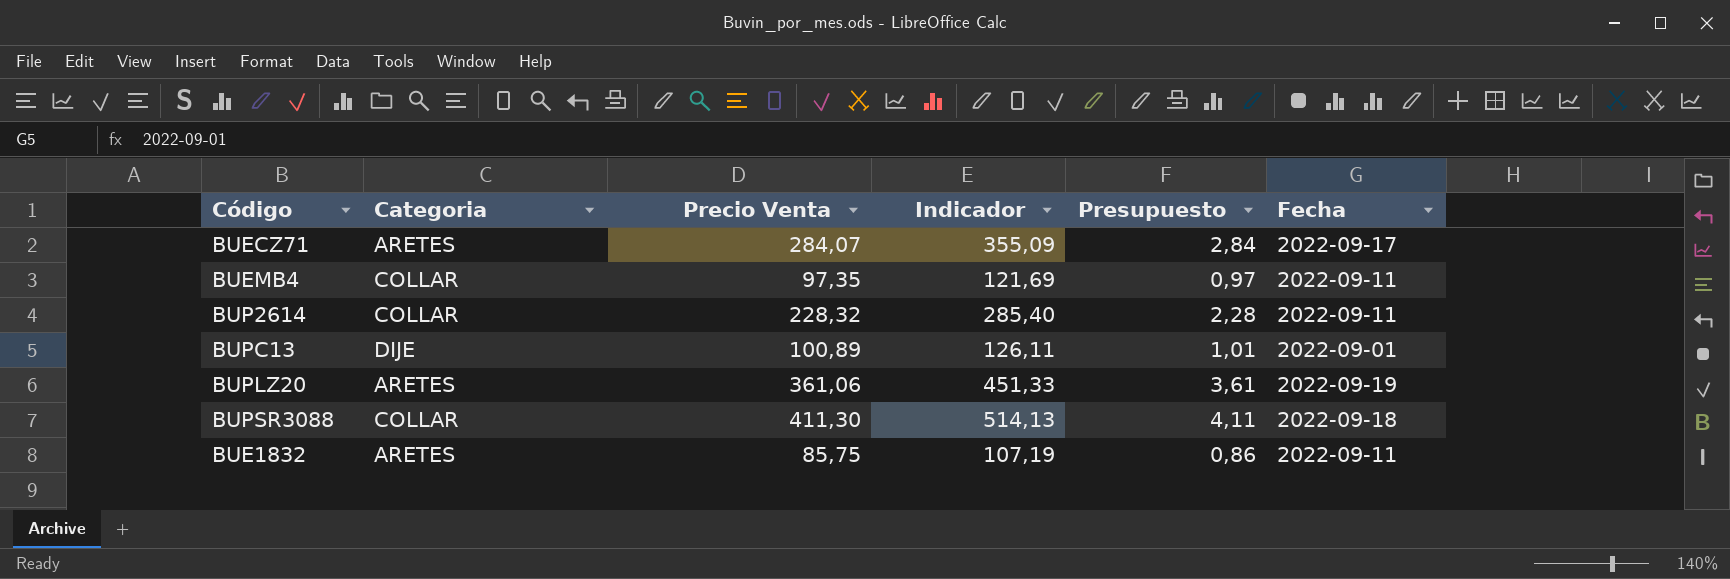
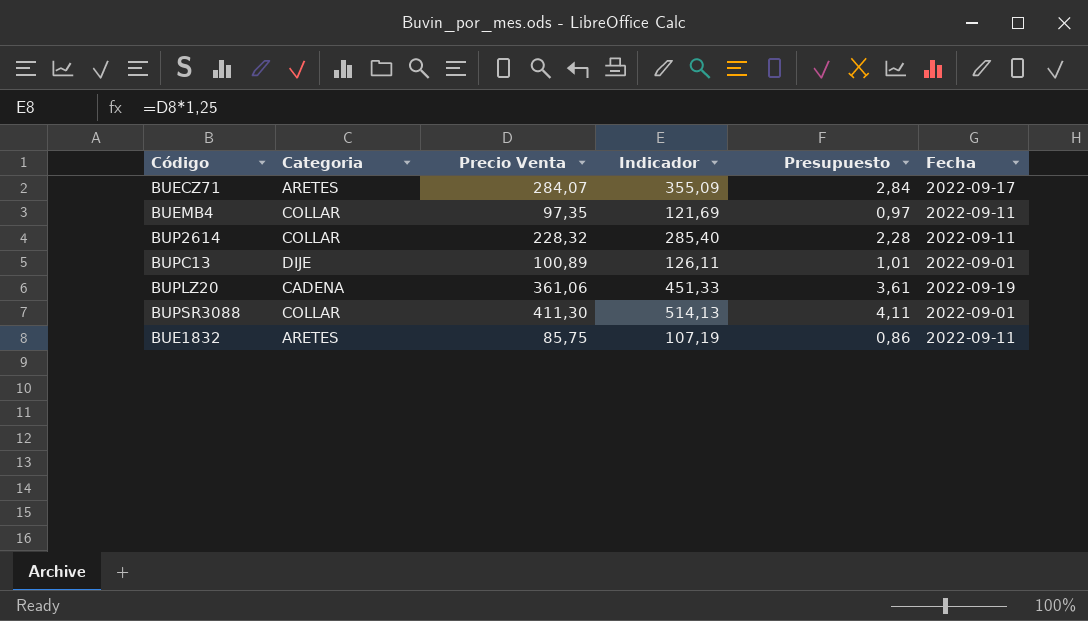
BUPLZ20 | Categoria: ARETES -> CADENA
BUPSR3088 | Fecha: 2022-09-18 -> 2022-09-01

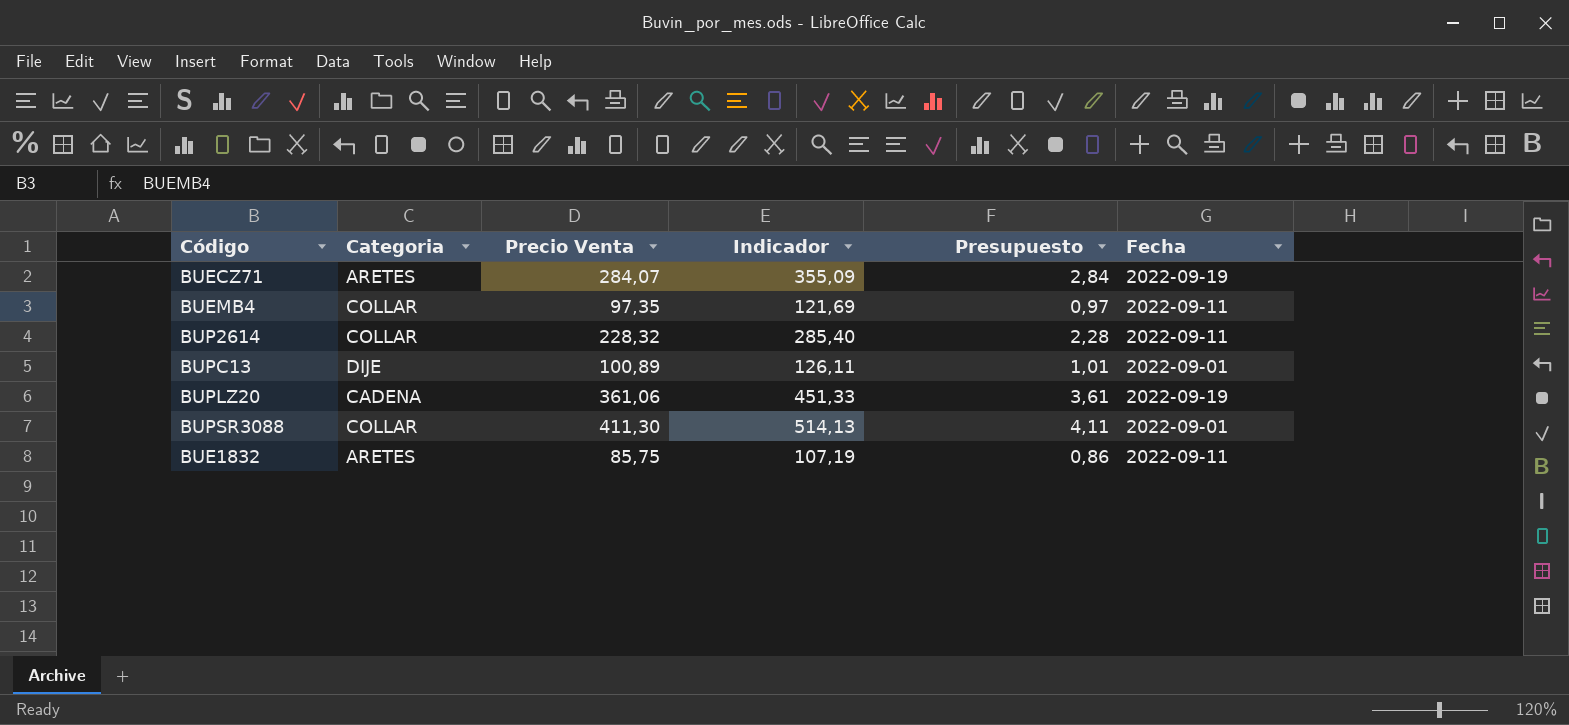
BUECZ71 | Fecha: 2022-09-17 -> 2022-09-19

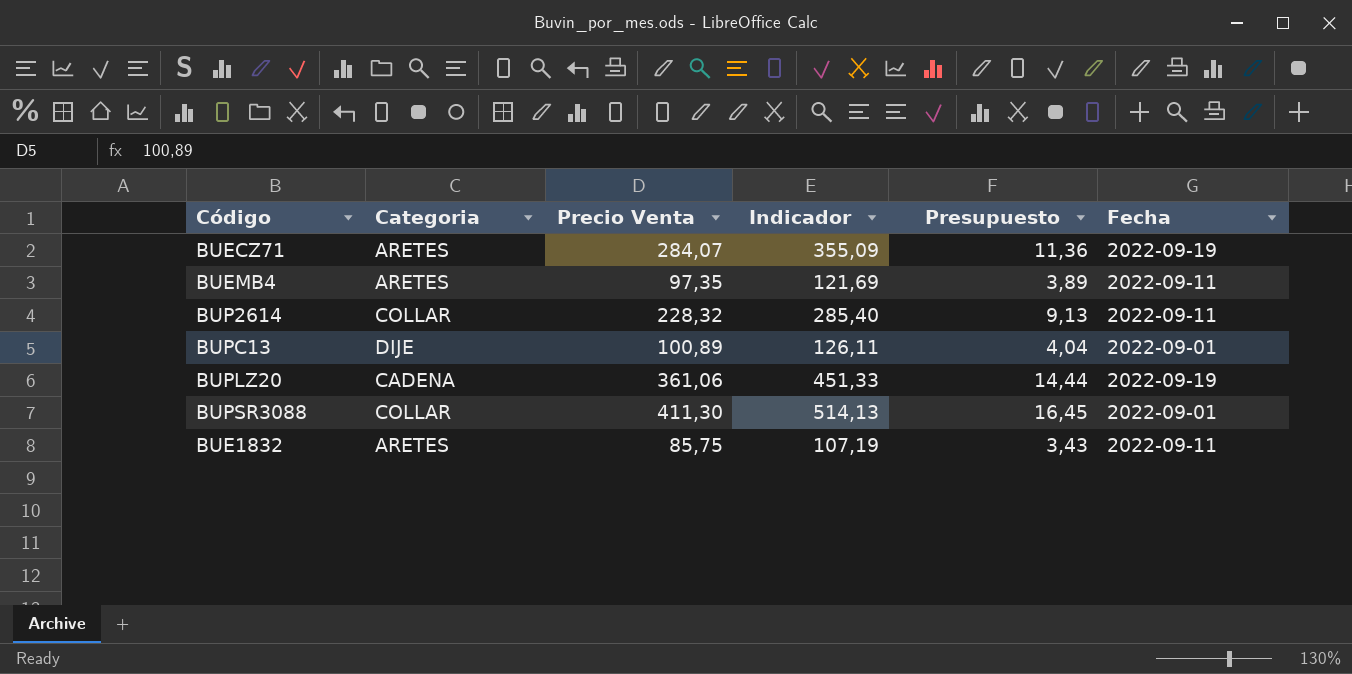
column Presupuesto | formula: [Precio Venta] * 0,01 -> [Precio Venta] * 0,04
BUEMB4 | Categoria: COLLAR -> ARETES

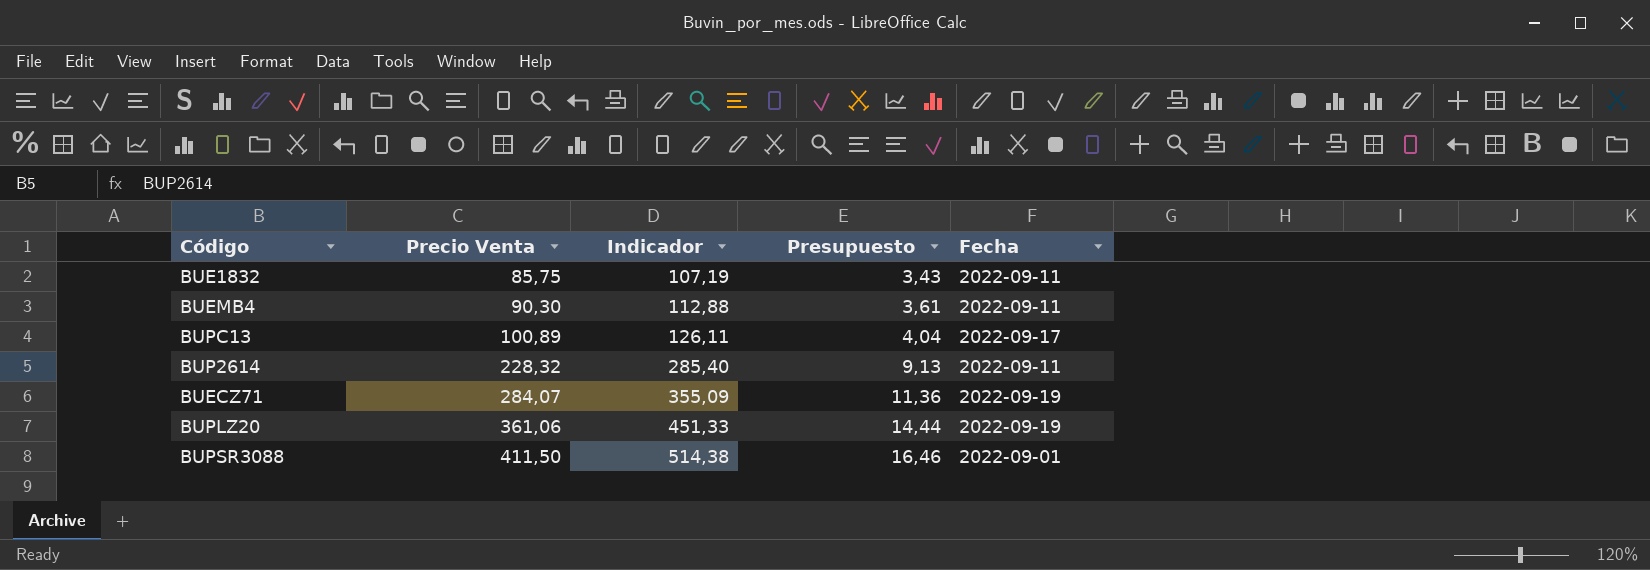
row order: none -> Precio Venta ascending
column Categoria | position: 2 -> none
BUEMB4 | Precio Venta: 97,35 -> 90,30
BUEMB4 | Indicador: 121,69 -> 112,88
BUEMB4 | Presupuesto: 3,89 -> 3,61
BUPC13 | Fecha: 2022-09-01 -> 2022-09-17
BUPSR3088 | Precio Venta: 411,30 -> 411,50
BUPSR3088 | Indicador: 514,13 -> 514,38
BUPSR3088 | Presupuesto: 16,45 -> 16,46

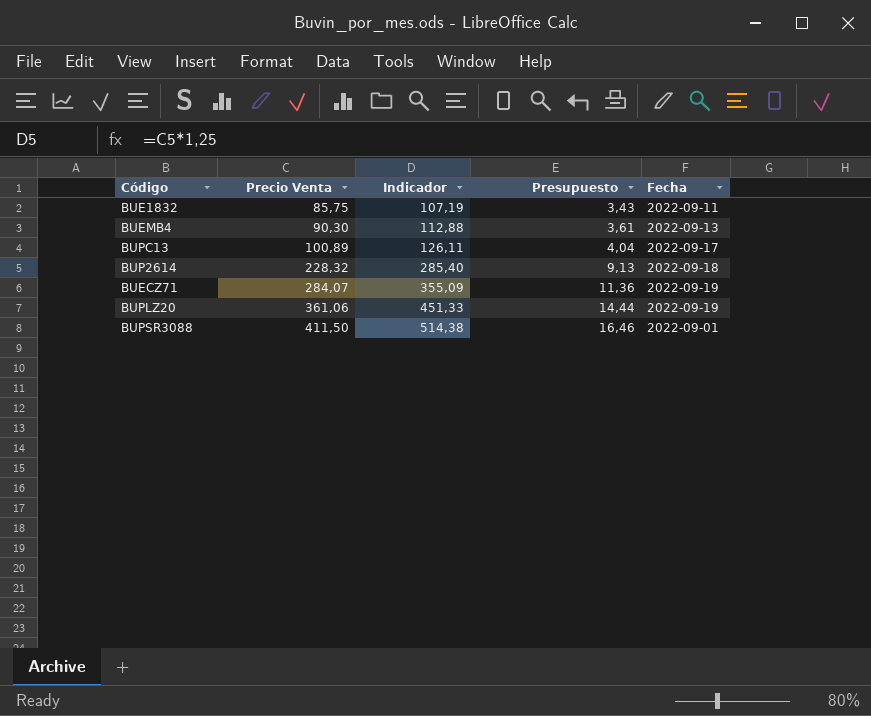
BUEMB4 | Fecha: 2022-09-11 -> 2022-09-13
BUP2614 | Fecha: 2022-09-11 -> 2022-09-18

